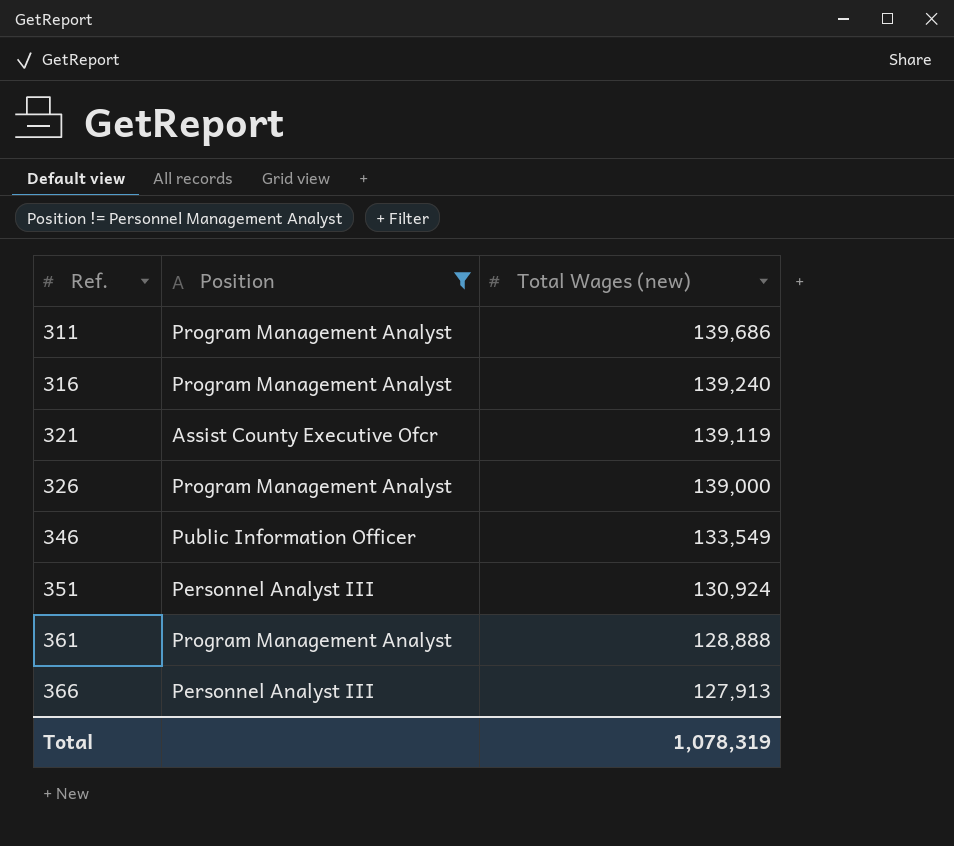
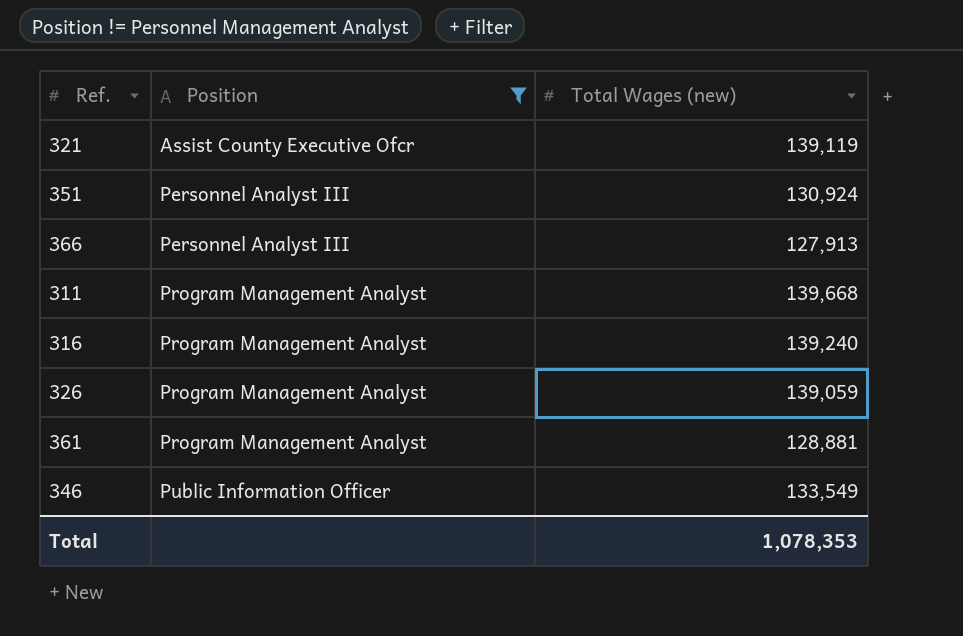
row order: Ref. ascending -> Position ascending
311 | Total Wages (new): 139,686 -> 139,668
326 | Total Wages (new): 139,000 -> 139,059
361 | Total Wages (new): 128,888 -> 128,881
Total | Total Wages (new): 1,078,319 -> 1,078,353

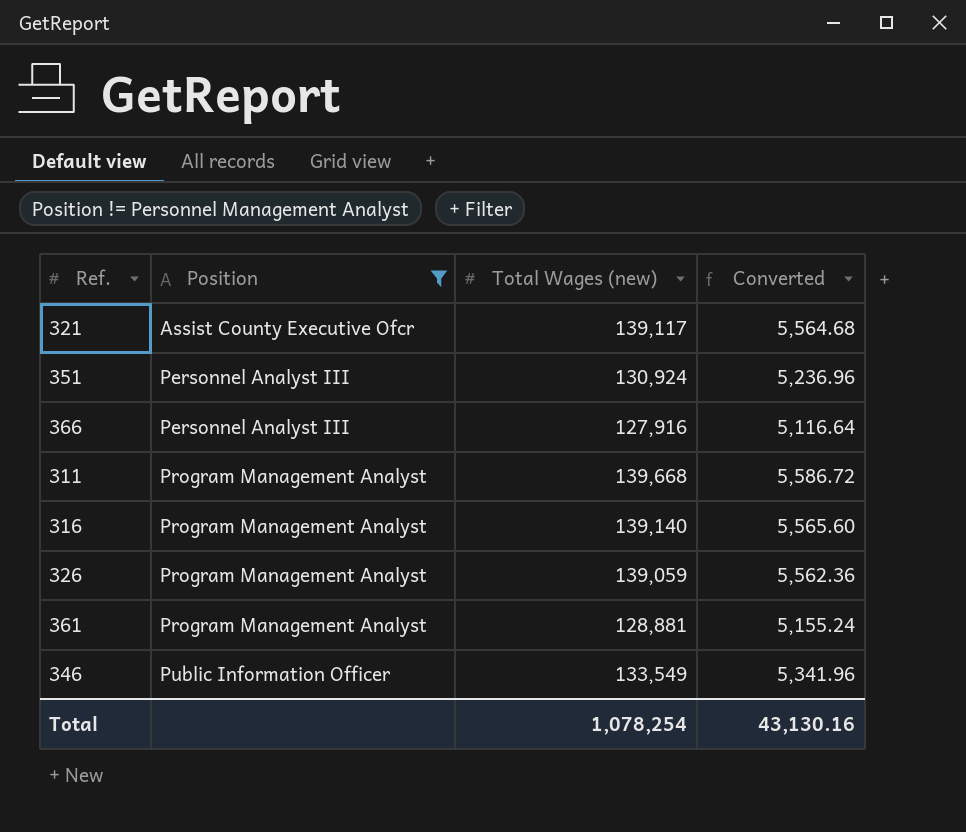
column Converted | formula: none -> [Total Wages (new)] * 0.04
321 | Total Wages (new): 139,119 -> 139,117
366 | Total Wages (new): 127,913 -> 127,916
316 | Total Wages (new): 139,240 -> 139,140
Total | Total Wages (new): 1,078,353 -> 1,078,254

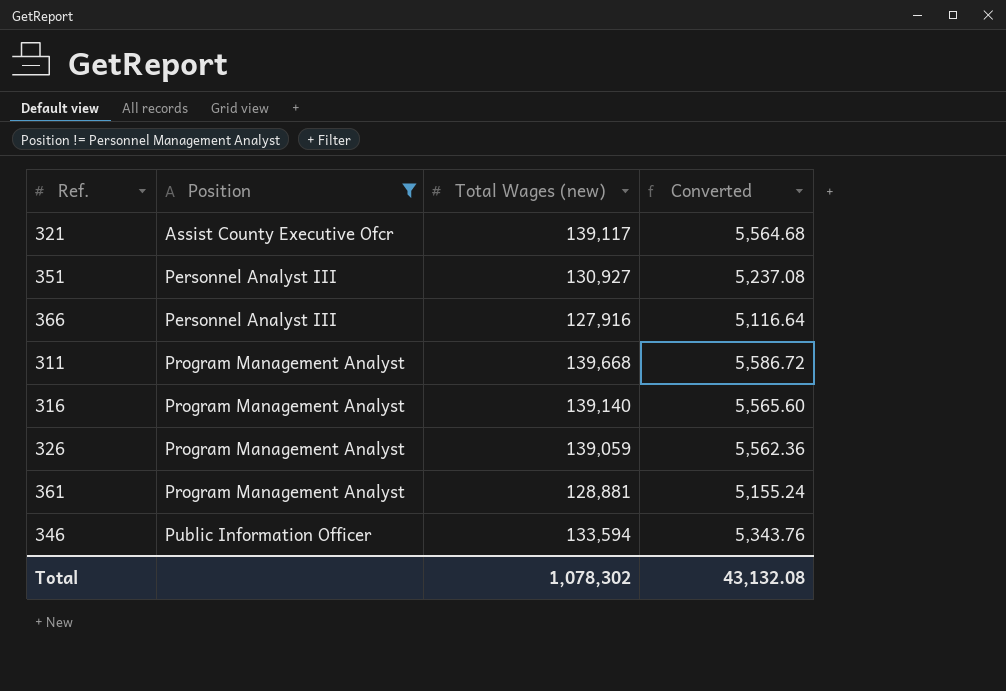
351 | Total Wages (new): 130,924 -> 130,927
351 | Converted: 5,236.96 -> 5,237.08
346 | Total Wages (new): 133,549 -> 133,594
346 | Converted: 5,341.96 -> 5,343.76
Total | Total Wages (new): 1,078,254 -> 1,078,302
Total | Converted: 43,130.16 -> 43,132.08

